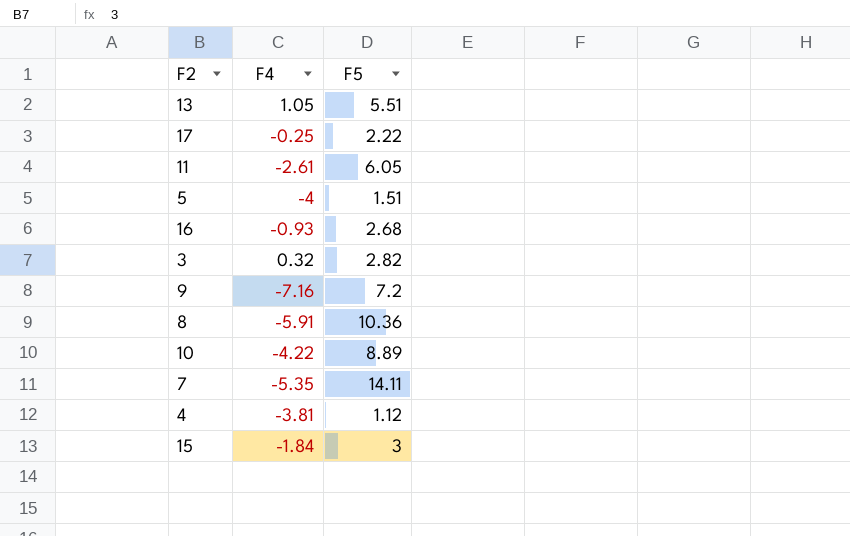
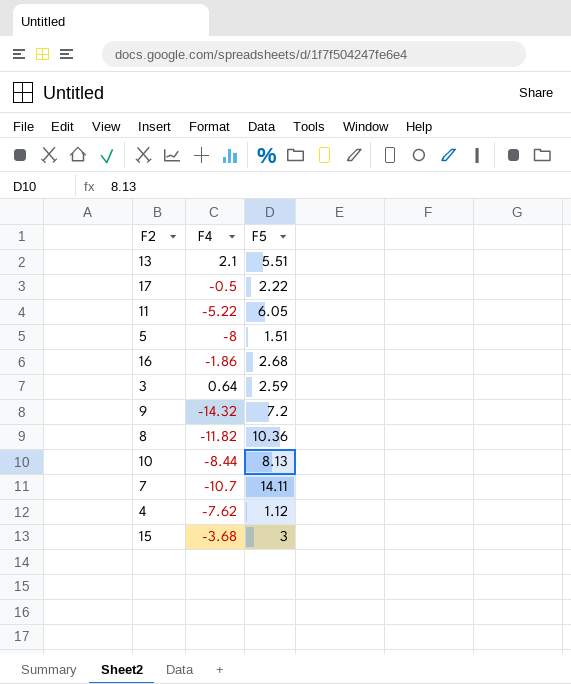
13 | F4: 1.05 -> 2.1
17 | F4: -0.25 -> -0.5
11 | F4: -2.61 -> -5.22
5 | F4: -4 -> -8
16 | F4: -0.93 -> -1.86
3 | F4: 0.32 -> 0.64
3 | F5: 2.82 -> 2.59
9 | F4: -7.16 -> -14.32
8 | F4: -5.91 -> -11.82
10 | F4: -4.22 -> -8.44
10 | F5: 8.89 -> 8.13
7 | F4: -5.35 -> -10.7
4 | F4: -3.81 -> -7.62
15 | F4: -1.84 -> -3.68

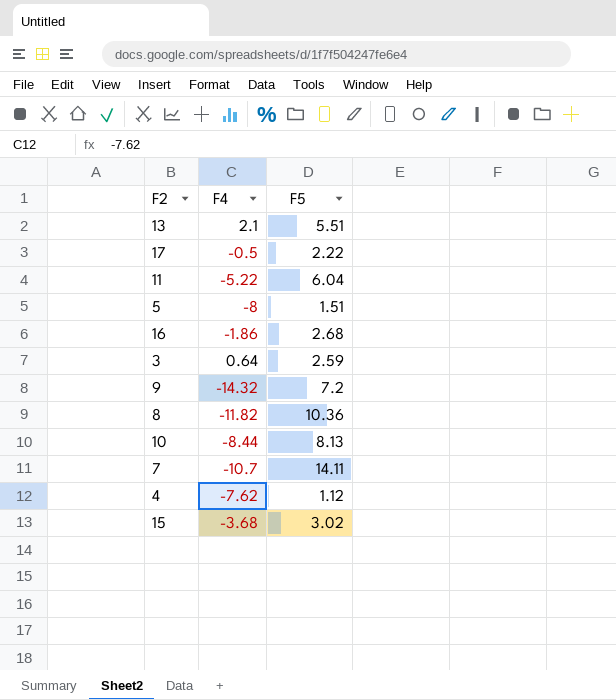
11 | F5: 6.05 -> 6.04
15 | F5: 3 -> 3.02

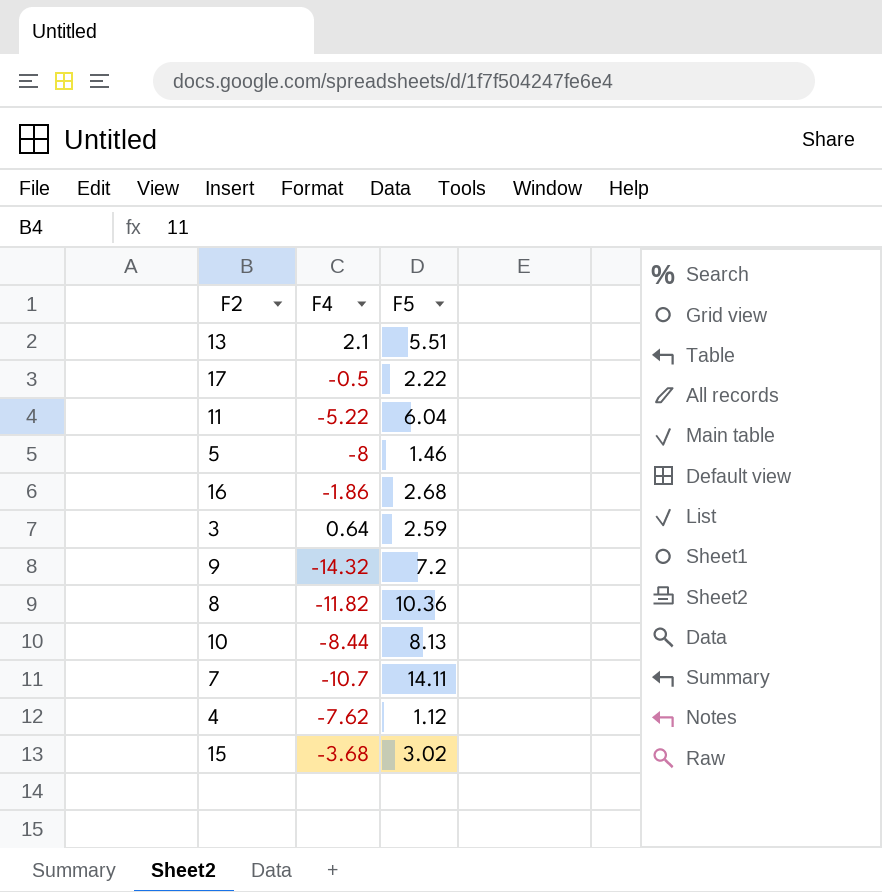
5 | F5: 1.51 -> 1.46

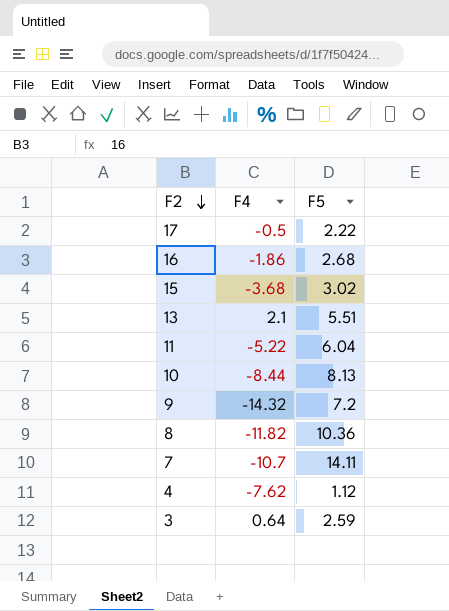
row order: none -> F2 descending
row 5: -8 | 1.46 -> none

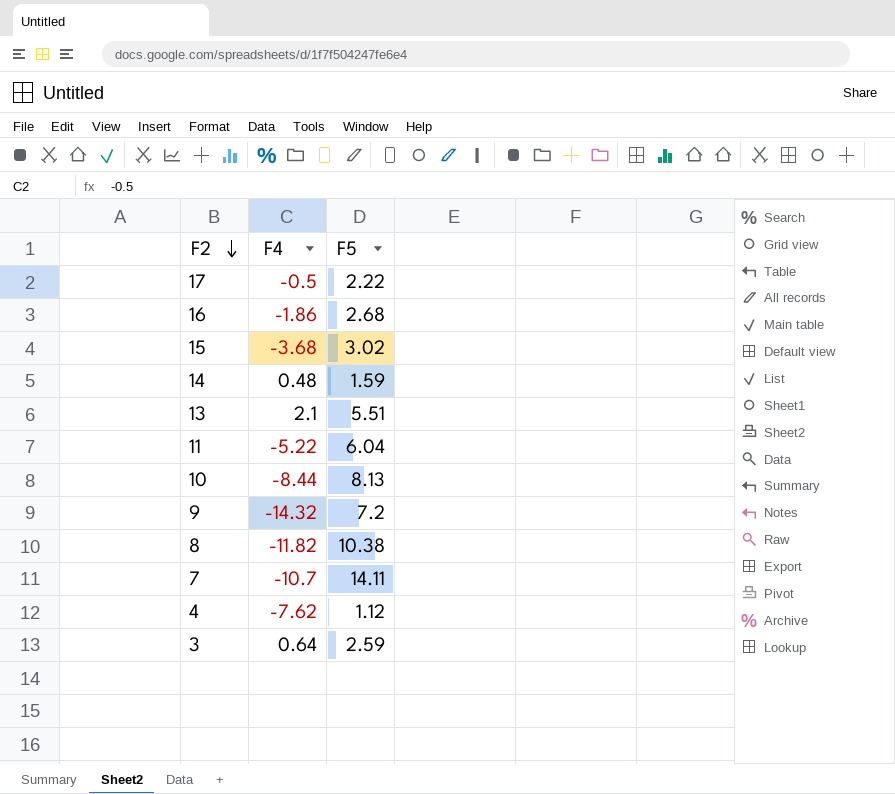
row 14: none -> 0.48 | 1.59
8 | F5: 10.36 -> 10.38

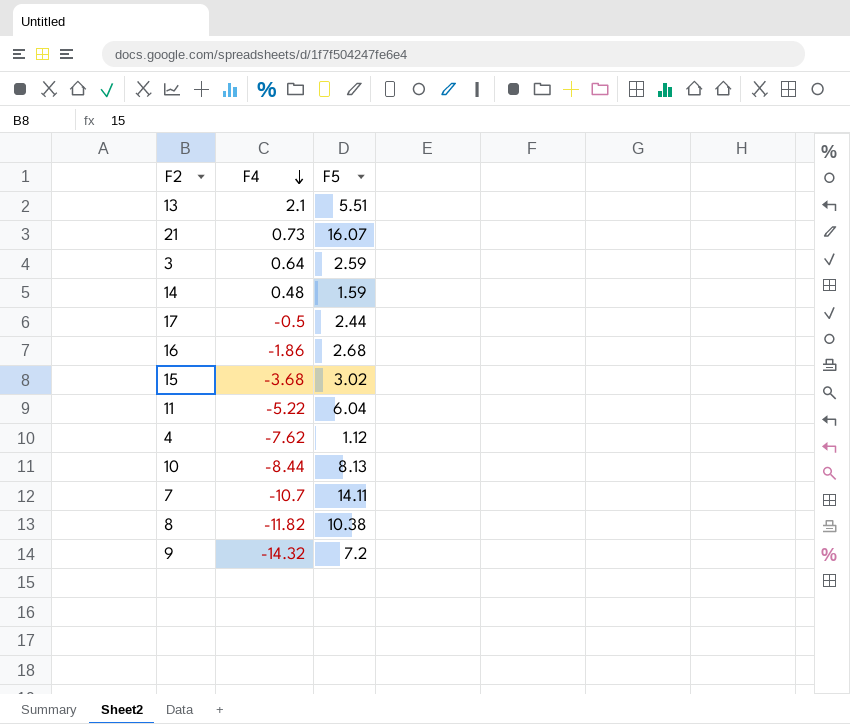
row order: F2 descending -> F4 descending
row 21: none -> 0.73 | 16.07
17 | F5: 2.22 -> 2.44

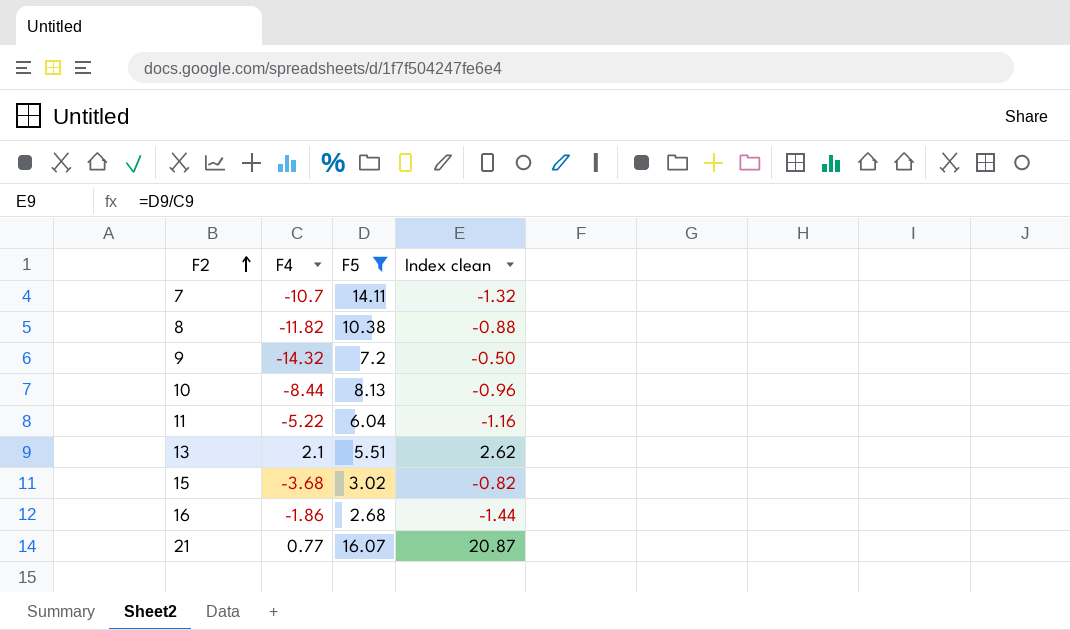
filter: none -> F5 >= 2.68
row order: F4 descending -> F2 ascending
column Index clean | formula: none -> [F5] / [F4]
21 | F4: 0.73 -> 0.77

